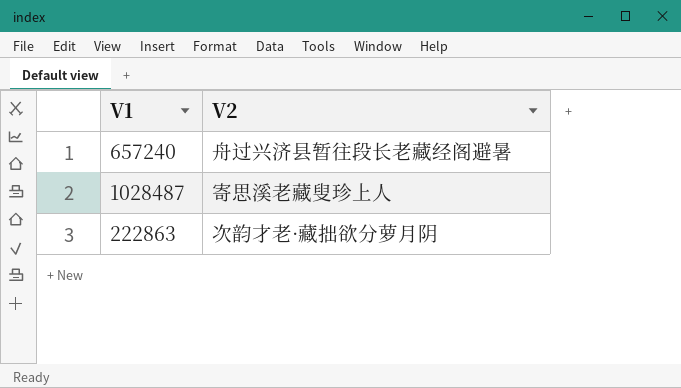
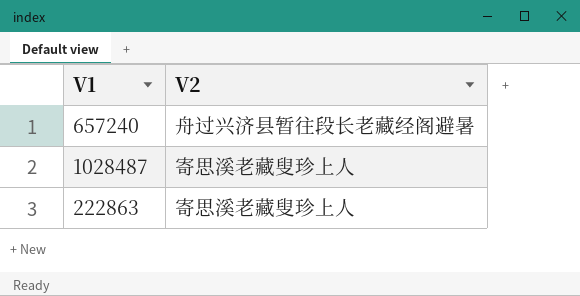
222863 | V2: 次韵才老·藏拙欲分萝月阴 -> 寄思溪老藏叟珍上人

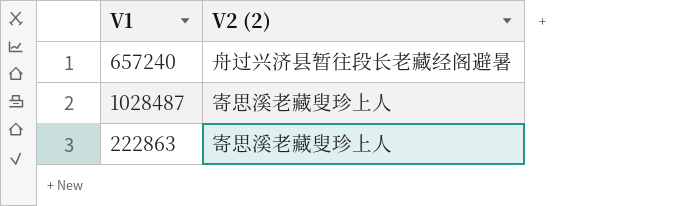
column name: V2 -> V2 (2)

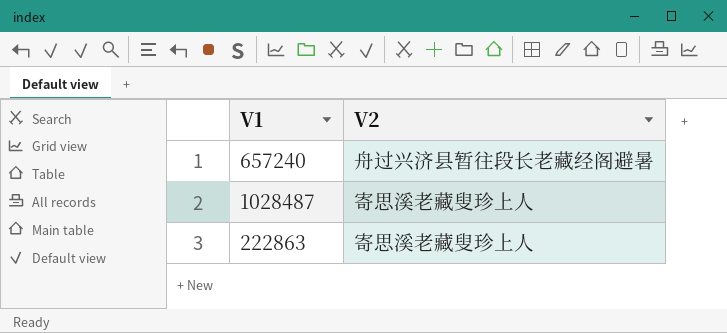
column name: V2 (2) -> V2

